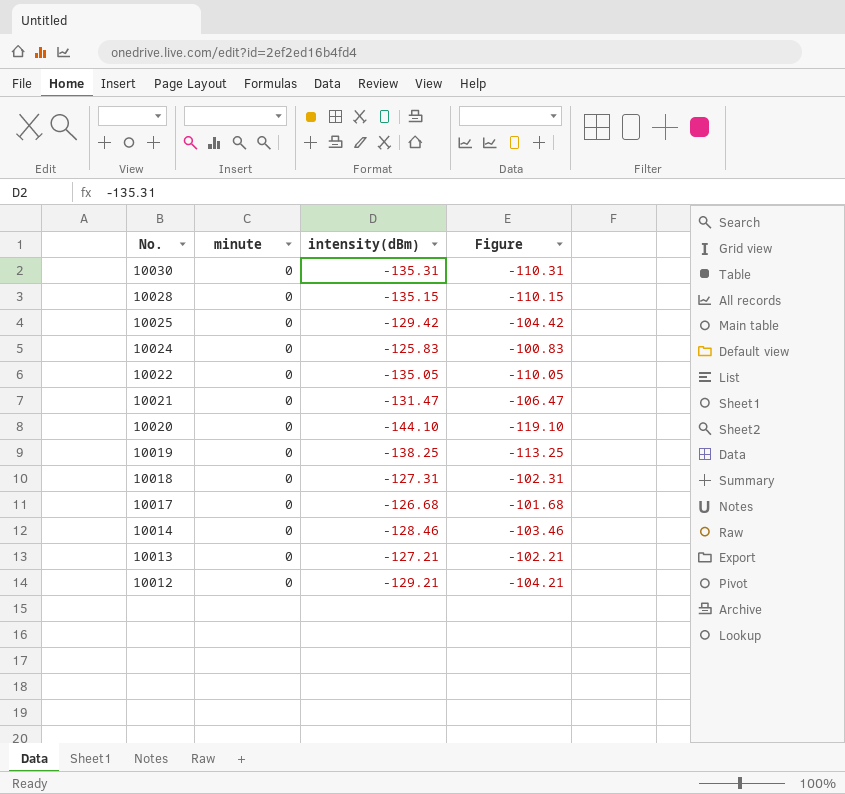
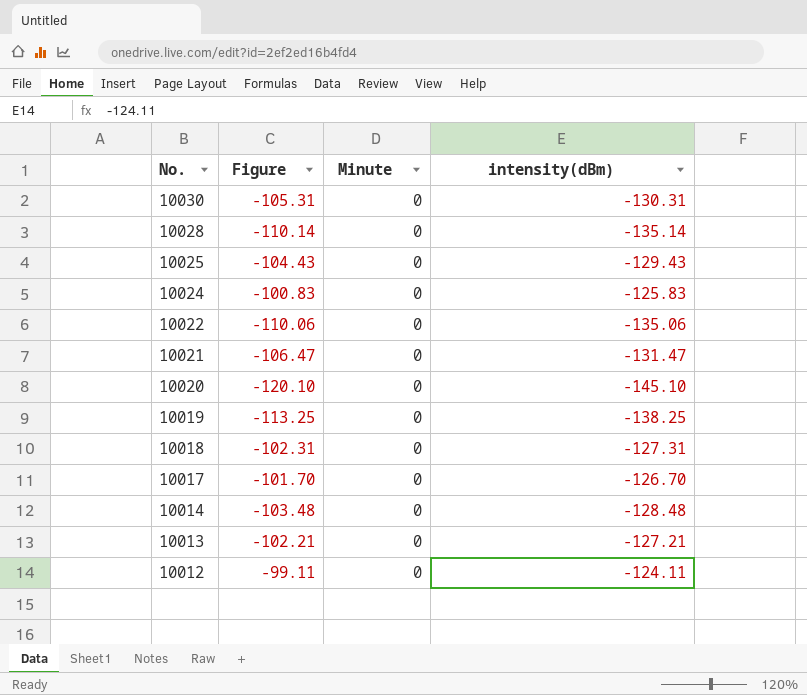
column Figure | position: 4 -> 2
column name: minute -> Minute
10030 | Figure: -110.31 -> -105.31
10030 | intensity(dBm): -135.31 -> -130.31
10028 | Figure: -110.15 -> -110.14
10028 | intensity(dBm): -135.15 -> -135.14
10025 | Figure: -104.42 -> -104.43
10025 | intensity(dBm): -129.42 -> -129.43
10022 | Figure: -110.05 -> -110.06
10022 | intensity(dBm): -135.05 -> -135.06
10020 | Figure: -119.10 -> -120.10
10020 | intensity(dBm): -144.10 -> -145.10
10017 | Figure: -101.68 -> -101.70
10017 | intensity(dBm): -126.68 -> -126.70
10014 | Figure: -103.46 -> -103.48
10014 | intensity(dBm): -128.46 -> -128.48
10012 | Figure: -104.21 -> -99.11
10012 | intensity(dBm): -129.21 -> -124.11

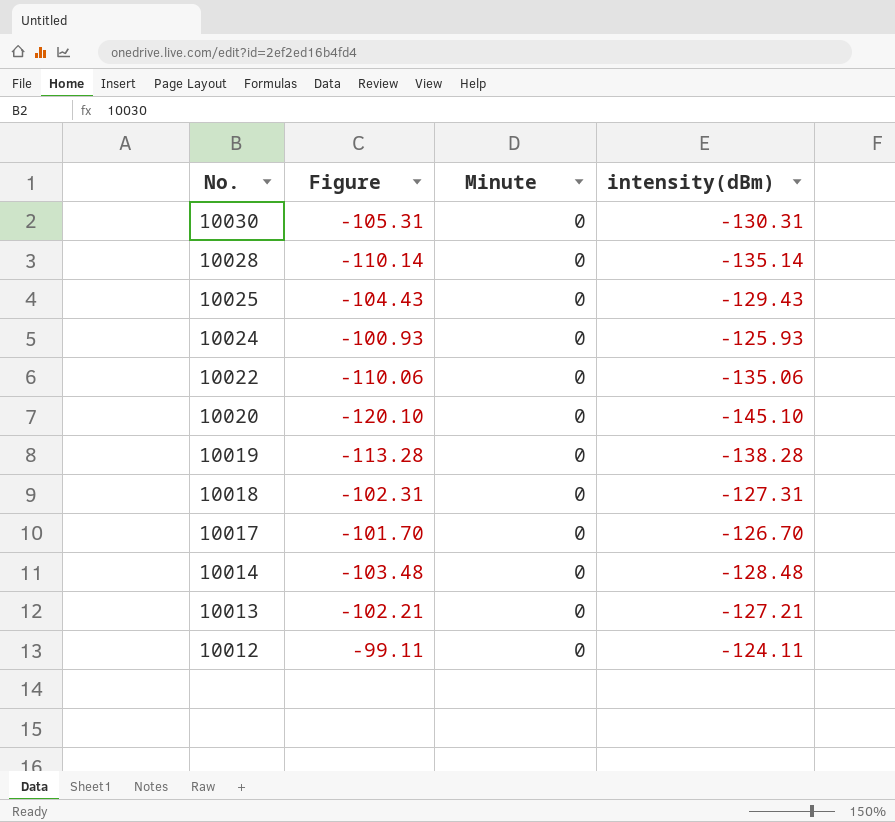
row 10021: -106.47 | 0 | -131.47 -> none
10024 | Figure: -100.83 -> -100.93
10024 | intensity(dBm): -125.83 -> -125.93
10019 | Figure: -113.25 -> -113.28
10019 | intensity(dBm): -138.25 -> -138.28

